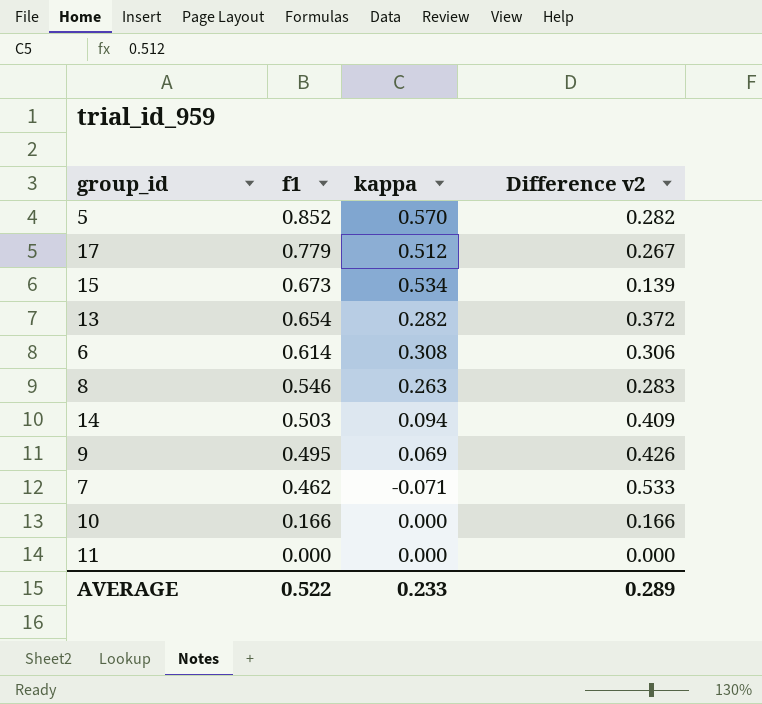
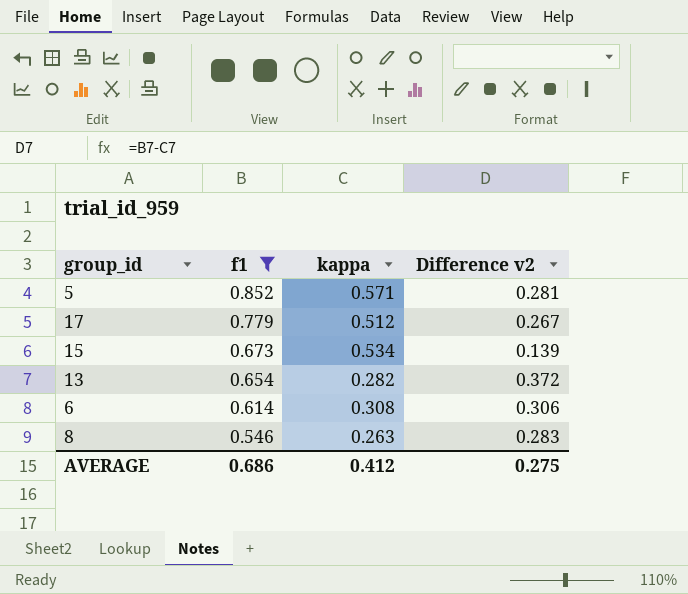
filter: none -> f1 >= 0.546
5 | kappa: 0.570 -> 0.571
5 | Difference v2: 0.282 -> 0.281
AVERAGE | f1: 0.522 -> 0.686
AVERAGE | kappa: 0.233 -> 0.412
AVERAGE | Difference v2: 0.289 -> 0.275

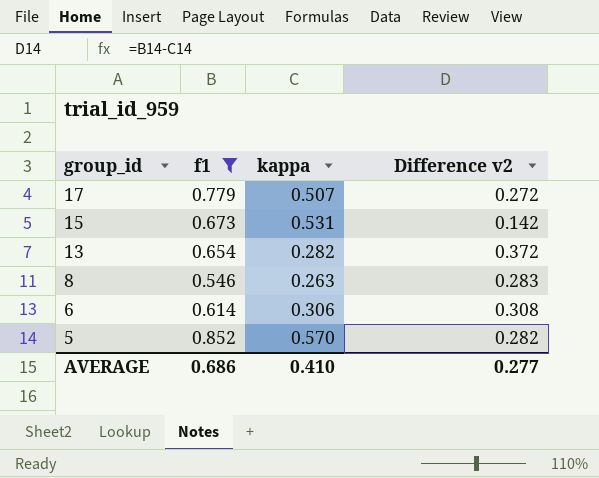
row order: f1 descending -> group_id descending
17 | kappa: 0.512 -> 0.507
17 | Difference v2: 0.267 -> 0.272
15 | kappa: 0.534 -> 0.531
15 | Difference v2: 0.139 -> 0.142
6 | kappa: 0.308 -> 0.306
6 | Difference v2: 0.306 -> 0.308
5 | kappa: 0.571 -> 0.570
5 | Difference v2: 0.281 -> 0.282
AVERAGE | kappa: 0.412 -> 0.410
AVERAGE | Difference v2: 0.275 -> 0.277

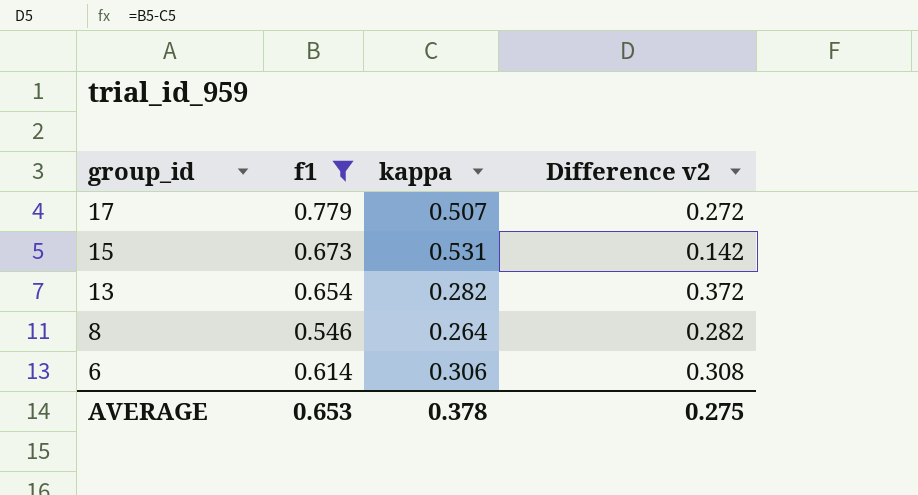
row 5: 0.852 | 0.570 | 0.282 -> none
8 | kappa: 0.263 -> 0.264
8 | Difference v2: 0.283 -> 0.282
AVERAGE | f1: 0.686 -> 0.653
AVERAGE | kappa: 0.410 -> 0.378
AVERAGE | Difference v2: 0.277 -> 0.275

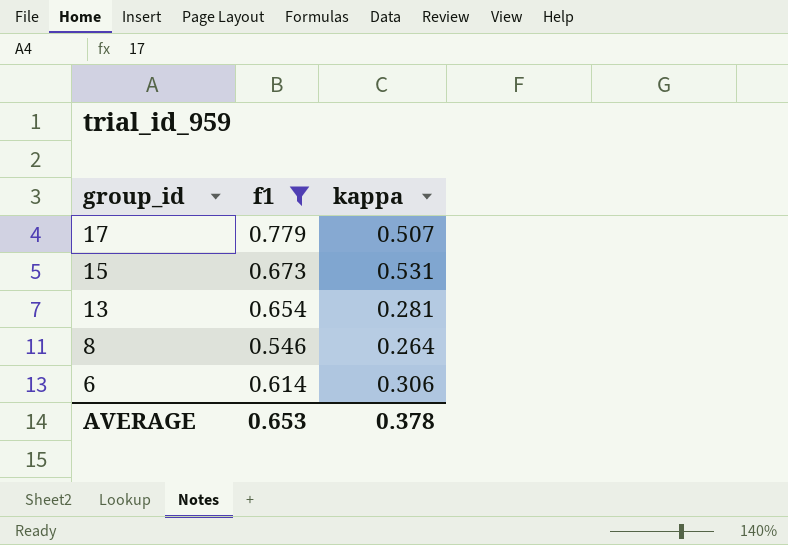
column Difference v2 | formula: [f1] - [kappa] -> none
13 | kappa: 0.282 -> 0.281

